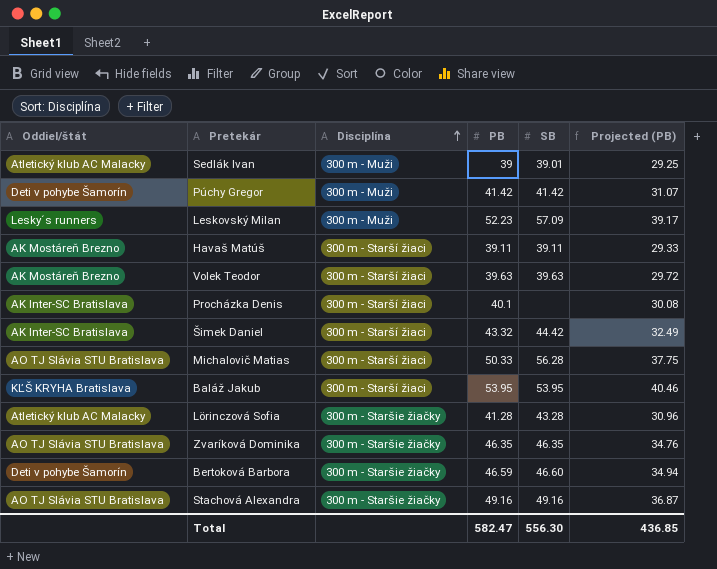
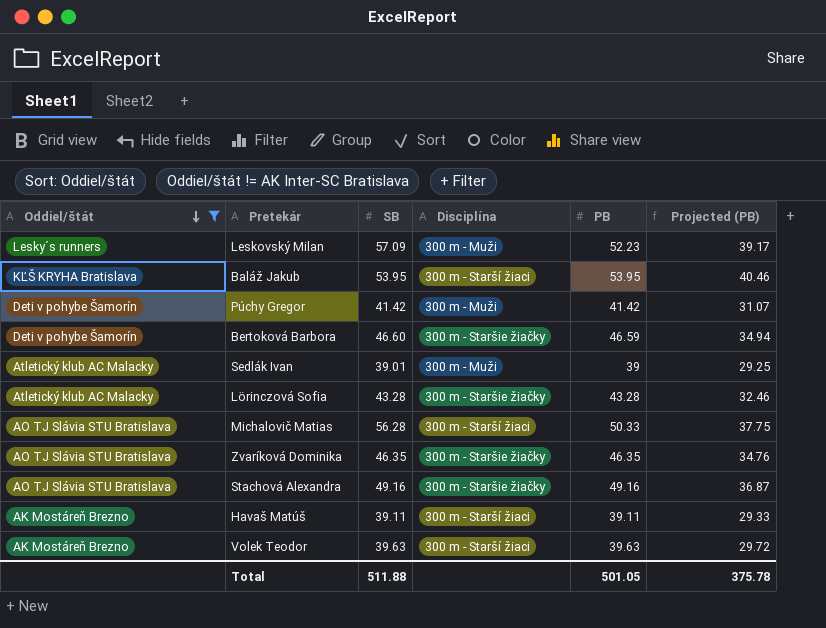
filter: none -> Oddiel/štát != AK Inter-SC Bratislava
row order: Disciplína ascending -> Oddiel/štát descending
column SB | position: 5 -> 3
Lörinczová Sofia | PB: 41.28 -> 43.28
Lörinczová Sofia | Projected (PB): 30.96 -> 32.46
Total | SB: 556.30 -> 511.88
Total | PB: 582.47 -> 501.05
Total | Projected (PB): 436.85 -> 375.78

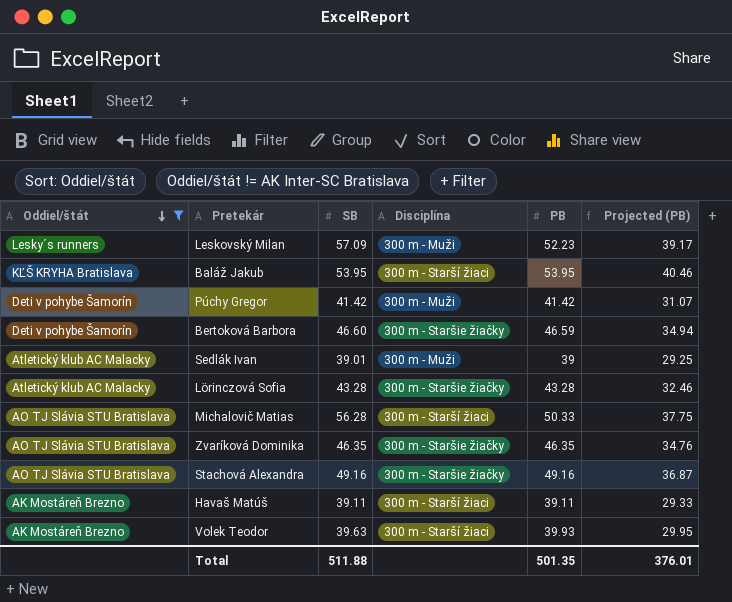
Volek Teodor | PB: 39.63 -> 39.93
Volek Teodor | Projected (PB): 29.72 -> 29.95
Total | PB: 501.05 -> 501.35
Total | Projected (PB): 375.78 -> 376.01

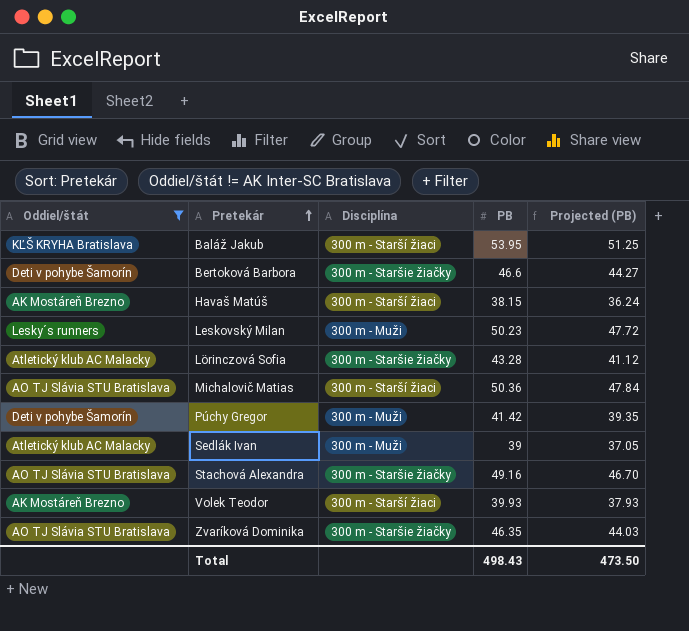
row order: Oddiel/štát descending -> Pretekár ascending
column SB | position: 3 -> none
column Projected (PB) | formula: [PB] * 0.75 -> [PB] * 0.95
Bertoková Barbora | PB: 46.59 -> 46.6
Havaš Matúš | PB: 39.11 -> 38.15
Leskovský Milan | PB: 52.23 -> 50.23
Michalovič Matias | PB: 50.33 -> 50.36
Total | PB: 501.35 -> 498.43
Total | Projected (PB): 376.01 -> 473.50

